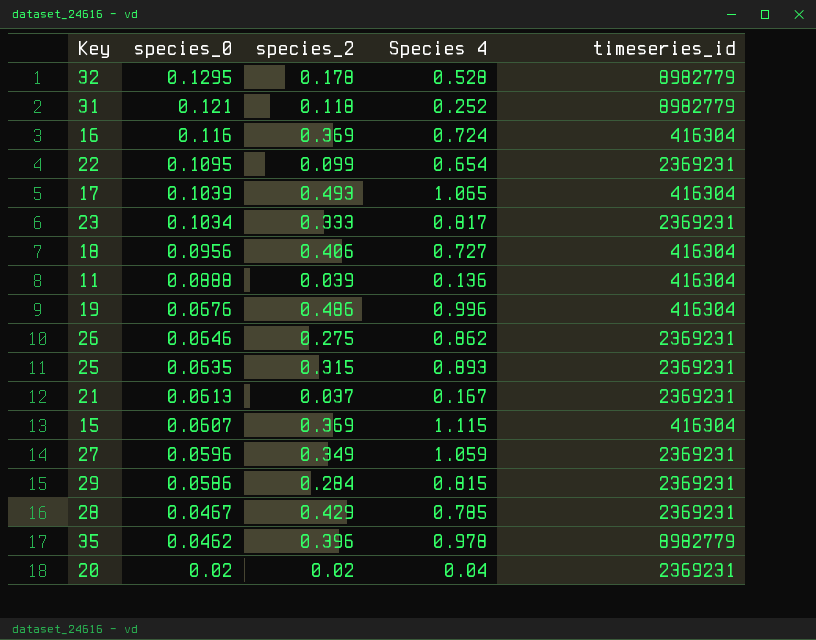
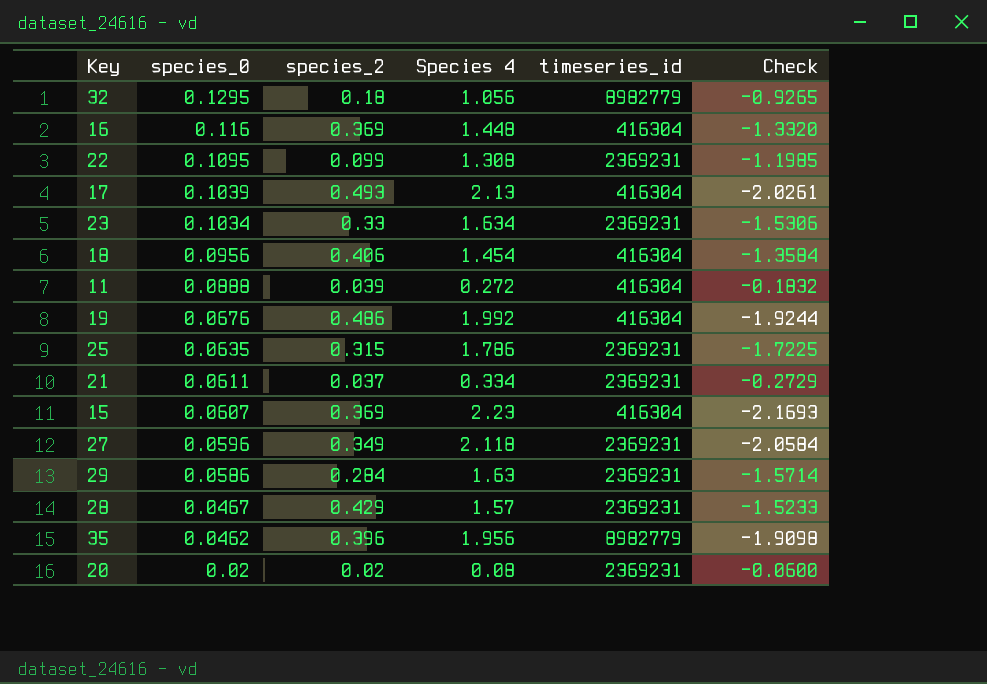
column Check | formula: none -> [species_0] - [Species 4]
row 31: 0.121 | 0.118 | 0.252 | 8982779 -> none
row 26: 0.0646 | 0.275 | 0.862 | 2369231 -> none
32 | species_2: 0.178 -> 0.18
32 | Species 4: 0.528 -> 1.056
16 | Species 4: 0.724 -> 1.448
22 | Species 4: 0.654 -> 1.308
17 | Species 4: 1.065 -> 2.13
23 | species_2: 0.333 -> 0.33
23 | Species 4: 0.817 -> 1.634
18 | Species 4: 0.727 -> 1.454
11 | Species 4: 0.136 -> 0.272
19 | Species 4: 0.996 -> 1.992
25 | Species 4: 0.893 -> 1.786
21 | species_0: 0.0613 -> 0.0611
21 | Species 4: 0.167 -> 0.334
15 | Species 4: 1.115 -> 2.23
27 | Species 4: 1.059 -> 2.118
29 | Species 4: 0.815 -> 1.63
28 | Species 4: 0.785 -> 1.57
35 | Species 4: 0.978 -> 1.956
20 | Species 4: 0.04 -> 0.08

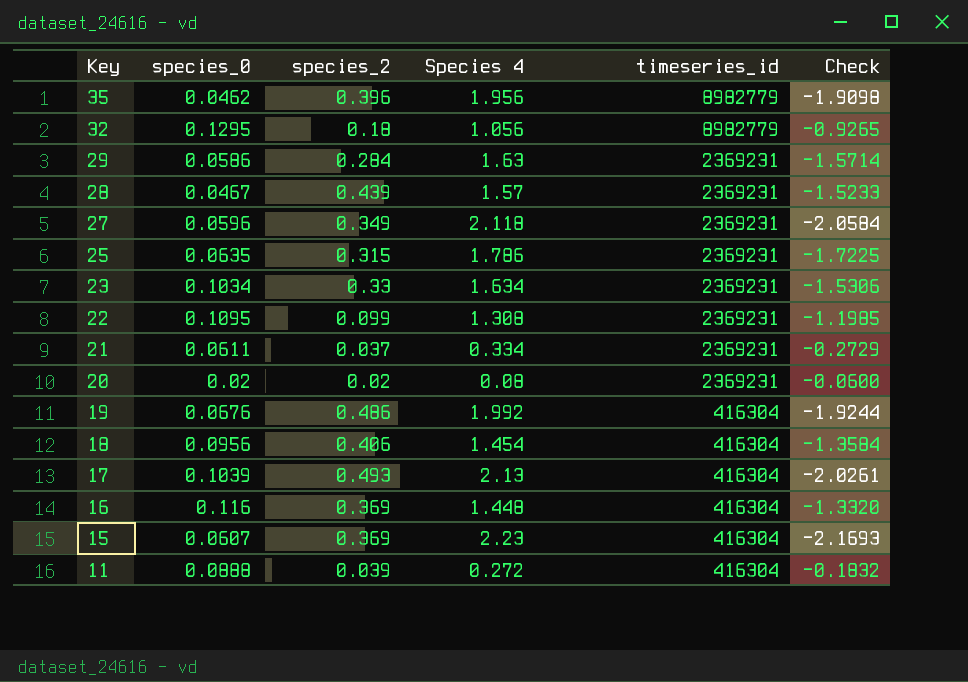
row order: species_0 descending -> Key descending
28 | species_2: 0.429 -> 0.439

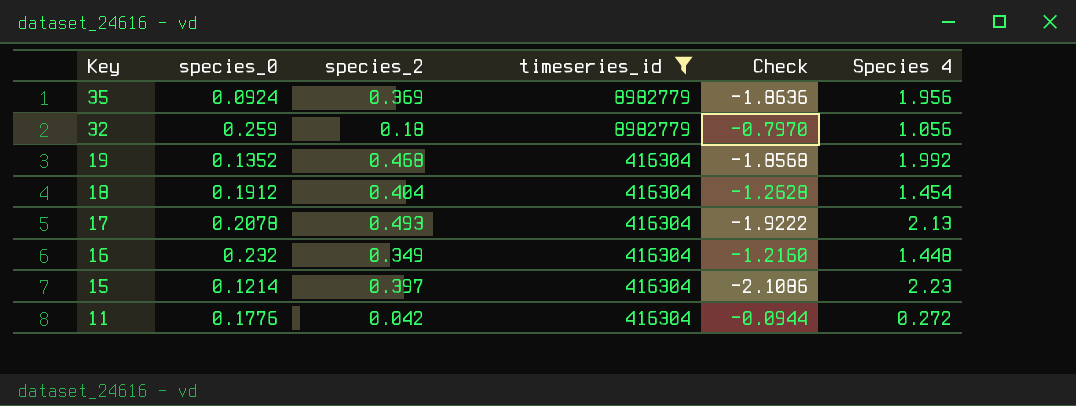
filter: none -> timeseries_id != 2369231
column Species 4 | position: 4 -> 6
35 | species_0: 0.0462 -> 0.0924
35 | species_2: 0.396 -> 0.369
35 | Check: -1.9098 -> -1.8636
32 | species_0: 0.1295 -> 0.259
32 | Check: -0.9265 -> -0.7970
19 | species_0: 0.0676 -> 0.1352
19 | species_2: 0.486 -> 0.468
19 | Check: -1.9244 -> -1.8568
18 | species_0: 0.0956 -> 0.1912
18 | species_2: 0.406 -> 0.404
18 | Check: -1.3584 -> -1.2628
17 | species_0: 0.1039 -> 0.2078
17 | Check: -2.0261 -> -1.9222
16 | species_0: 0.116 -> 0.232
16 | species_2: 0.369 -> 0.349
16 | Check: -1.3320 -> -1.2160
15 | species_0: 0.0607 -> 0.1214
15 | species_2: 0.369 -> 0.397
15 | Check: -2.1693 -> -2.1086
11 | species_0: 0.0888 -> 0.1776
11 | species_2: 0.039 -> 0.042
11 | Check: -0.1832 -> -0.0944

